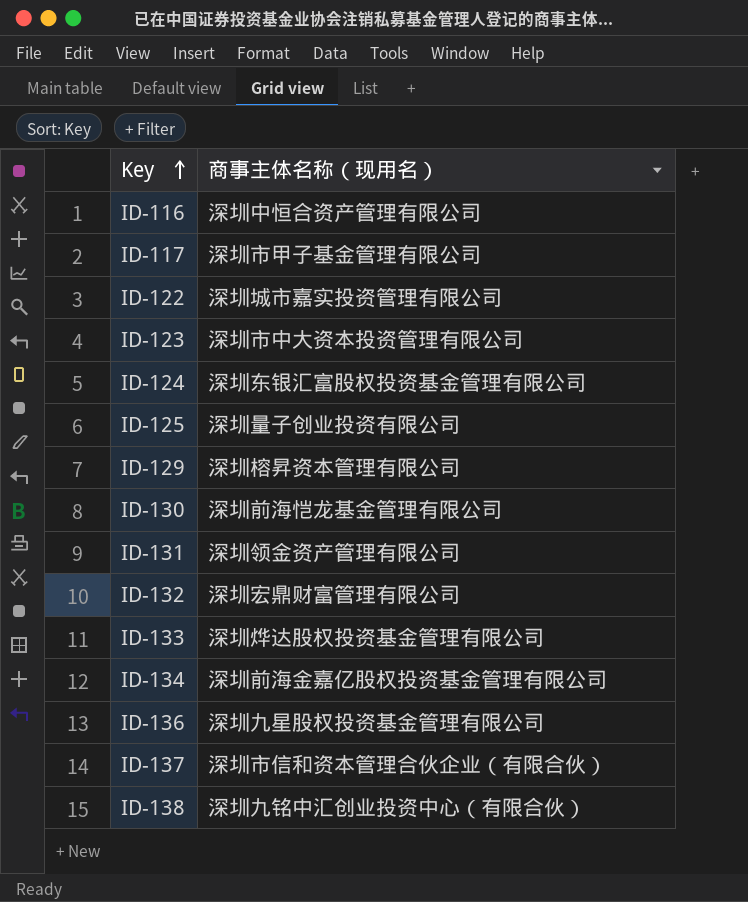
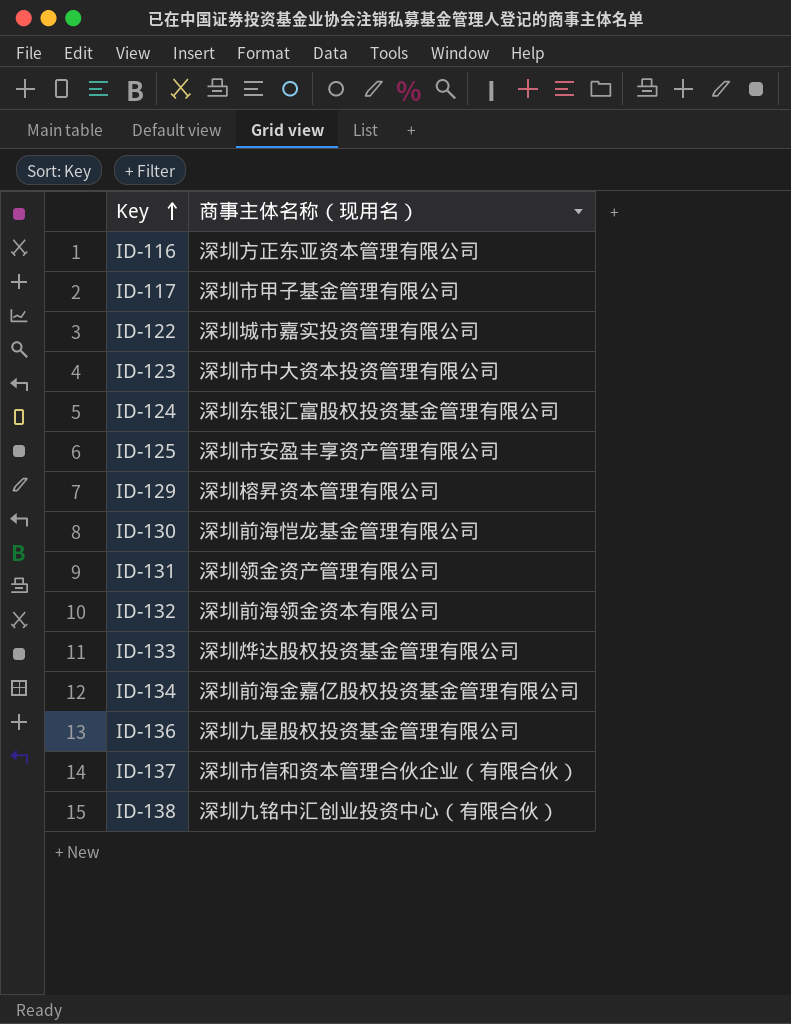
ID-116 | 商事主体名称（现用名）: 深圳中恒合资产管理有限公司 -> 深圳方正东亚资本管理有限公司
ID-125 | 商事主体名称（现用名）: 深圳量子创业投资有限公司 -> 深圳市安盈丰享资产管理有限公司
ID-132 | 商事主体名称（现用名）: 深圳宏鼎财富管理有限公司 -> 深圳前海领金资本有限公司

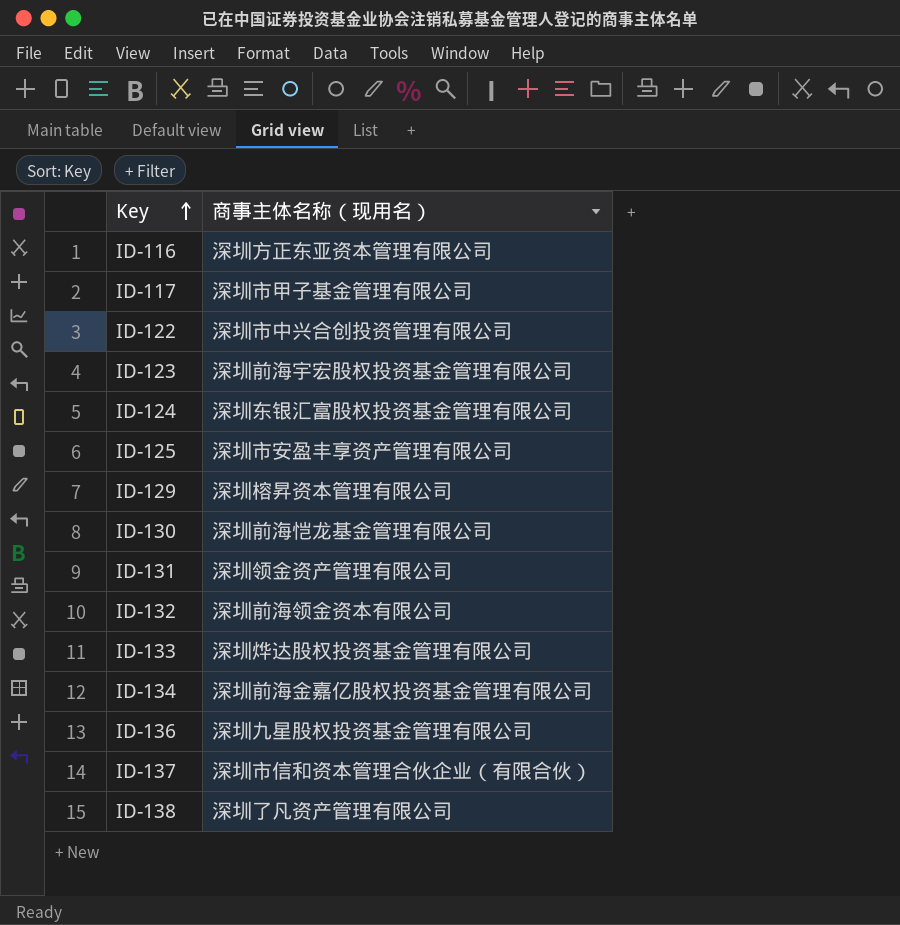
ID-122 | 商事主体名称（现用名）: 深圳城市嘉实投资管理有限公司 -> 深圳市中兴合创投资管理有限公司
ID-123 | 商事主体名称（现用名）: 深圳市中大资本投资管理有限公司 -> 深圳前海宇宏股权投资基金管理有限公司
ID-138 | 商事主体名称（现用名）: 深圳九铭中汇创业投资中心（有限合伙） -> 深圳了凡资产管理有限公司

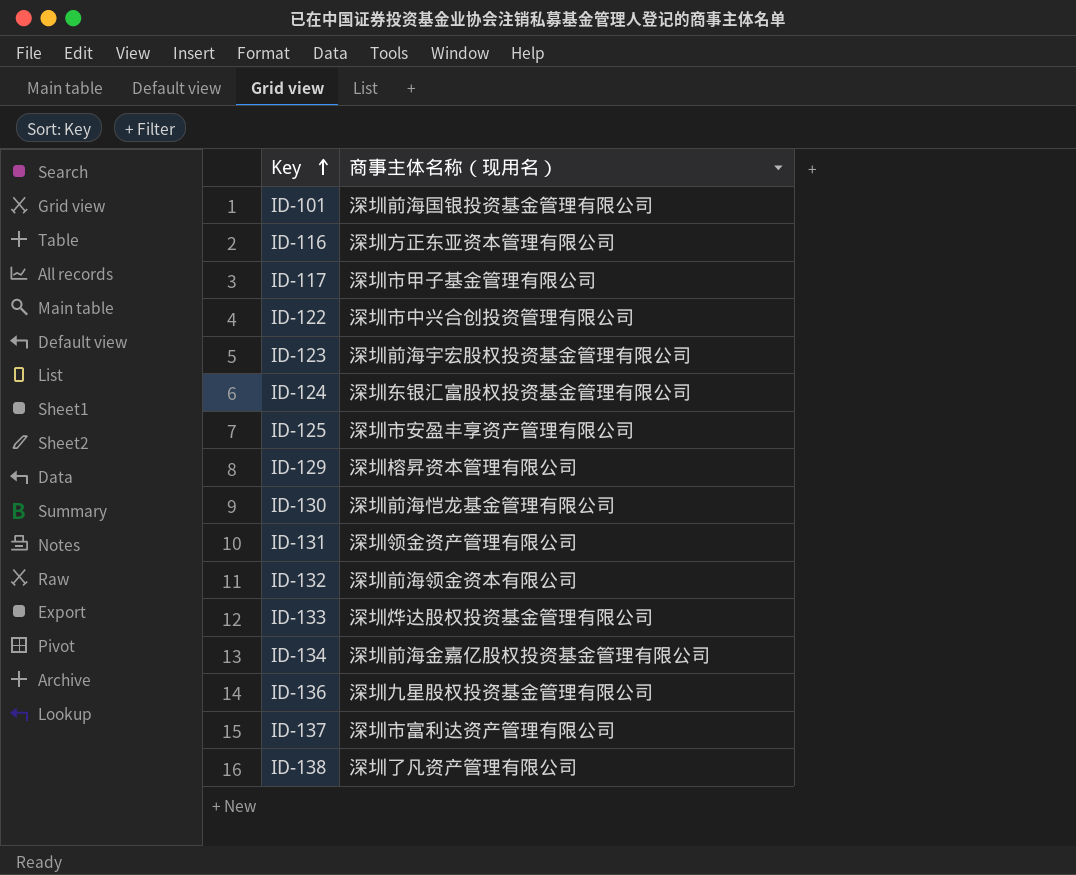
row ID-101: none -> 深圳前海国银投资基金管理有限公司
ID-137 | 商事主体名称（现用名）: 深圳市信和资本管理合伙企业（有限合伙） -> 深圳市富利达资产管理有限公司

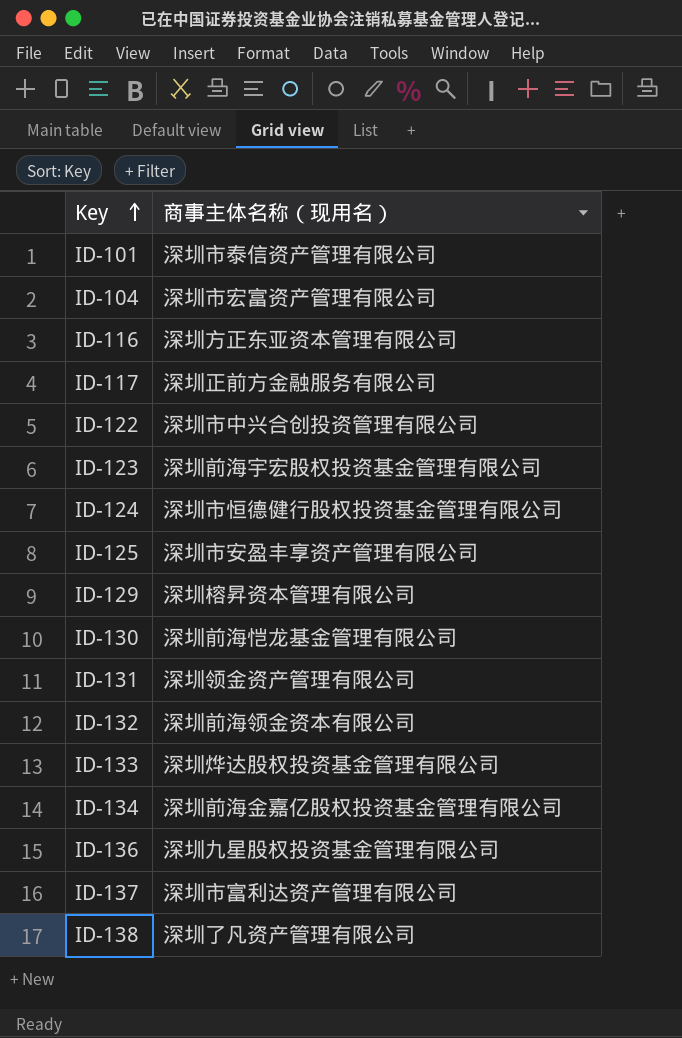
ID-101 | 商事主体名称（现用名）: 深圳前海国银投资基金管理有限公司 -> 深圳市泰信资产管理有限公司
row ID-104: none -> 深圳市宏富资产管理有限公司
ID-117 | 商事主体名称（现用名）: 深圳市甲子基金管理有限公司 -> 深圳正前方金融服务有限公司
ID-124 | 商事主体名称（现用名）: 深圳东银汇富股权投资基金管理有限公司 -> 深圳市恒德健行股权投资基金管理有限公司

